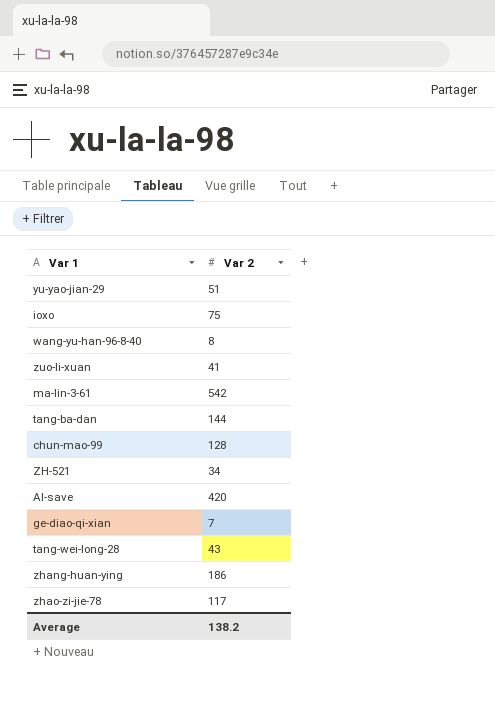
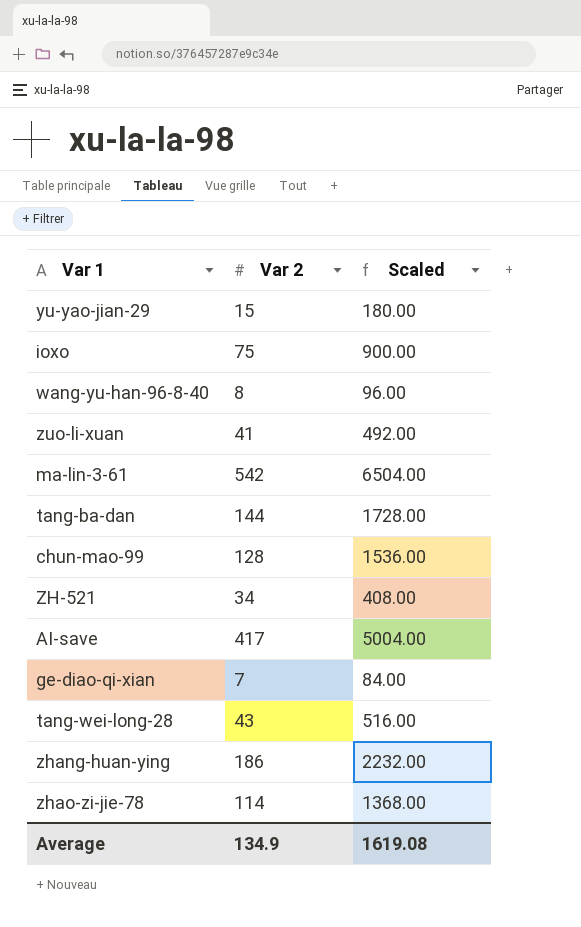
column Scaled | formula: none -> [Var 2] * 12
yu-yao-jian-29 | Var 2: 51 -> 15
AI-save | Var 2: 420 -> 417
zhao-zi-jie-78 | Var 2: 117 -> 114
Average | Var 2: 138.2 -> 134.9

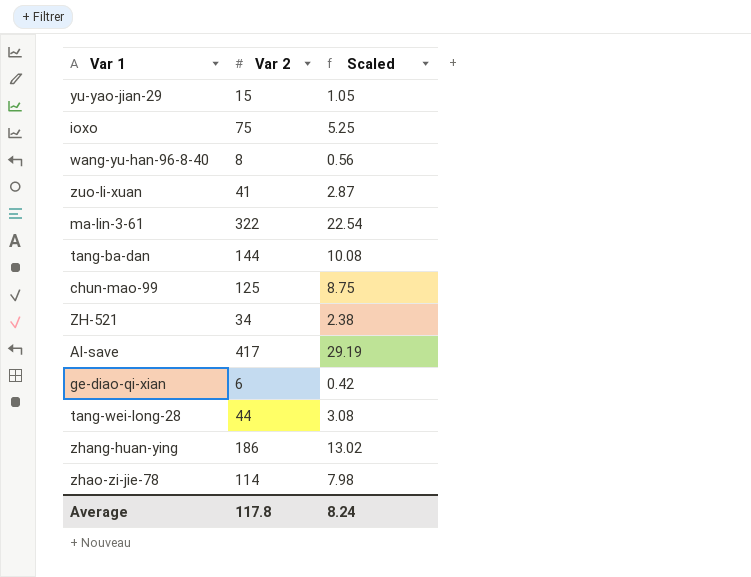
column Scaled | formula: [Var 2] * 12 -> [Var 2] * 0.07
ma-lin-3-61 | Var 2: 542 -> 322
chun-mao-99 | Var 2: 128 -> 125
ge-diao-qi-xian | Var 2: 7 -> 6
tang-wei-long-28 | Var 2: 43 -> 44
Average | Var 2: 134.9 -> 117.8
Average | Scaled: 1619.08 -> 8.24

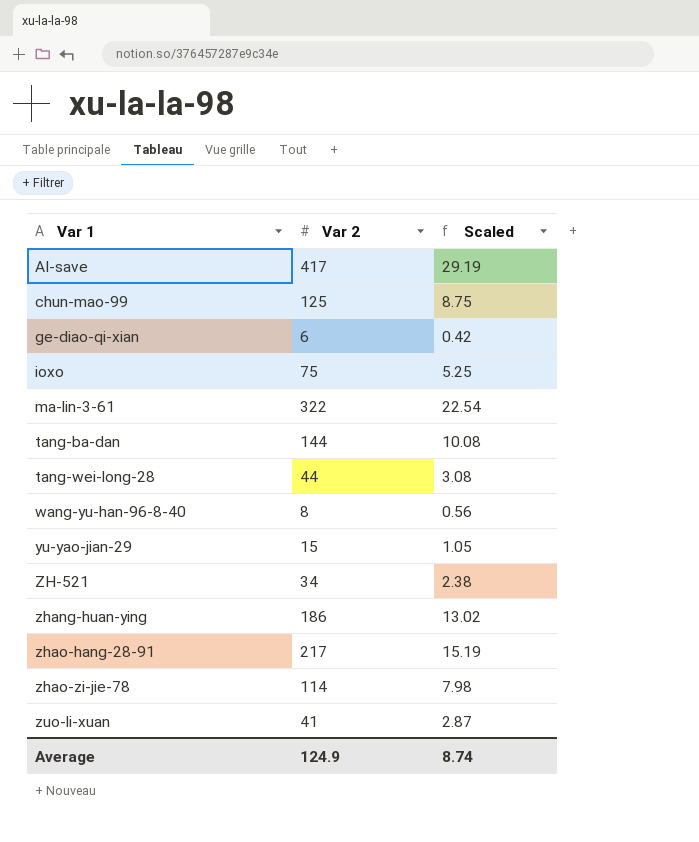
row order: none -> Var 1 ascending
row zhao-hang-28-91: none -> 217 | 15.19
Average | Var 2: 117.8 -> 124.9
Average | Scaled: 8.24 -> 8.74

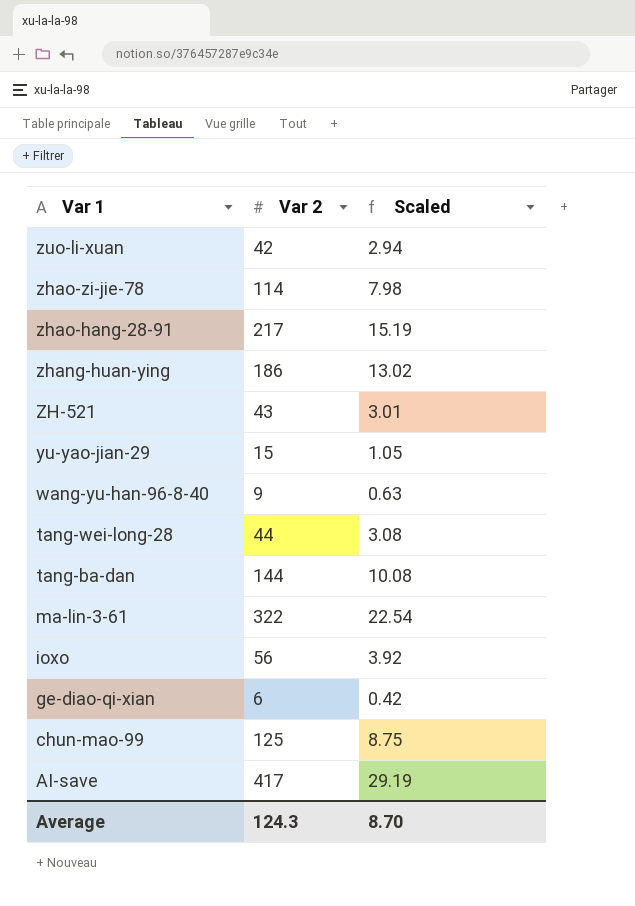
row order: Var 1 ascending -> Var 1 descending
zuo-li-xuan | Var 2: 41 -> 42
zuo-li-xuan | Scaled: 2.87 -> 2.94
ZH-521 | Var 2: 34 -> 43
ZH-521 | Scaled: 2.38 -> 3.01
wang-yu-han-96-8-40 | Var 2: 8 -> 9
wang-yu-han-96-8-40 | Scaled: 0.56 -> 0.63
ioxo | Var 2: 75 -> 56
ioxo | Scaled: 5.25 -> 3.92
Average | Var 2: 124.9 -> 124.3
Average | Scaled: 8.74 -> 8.70

